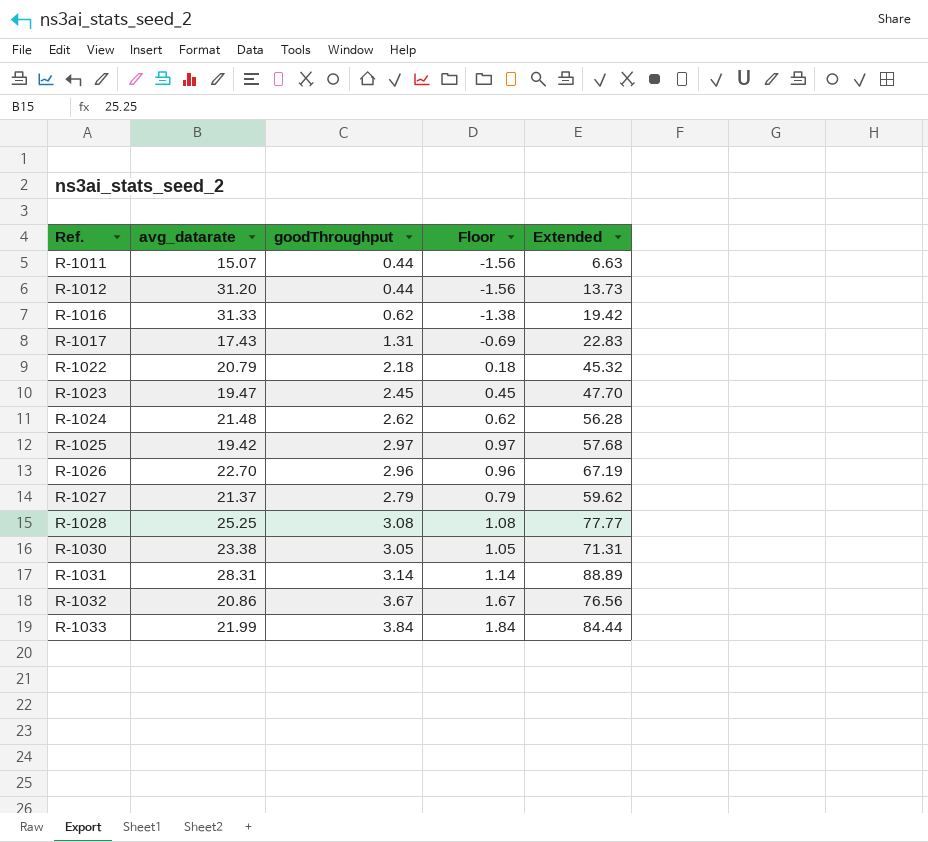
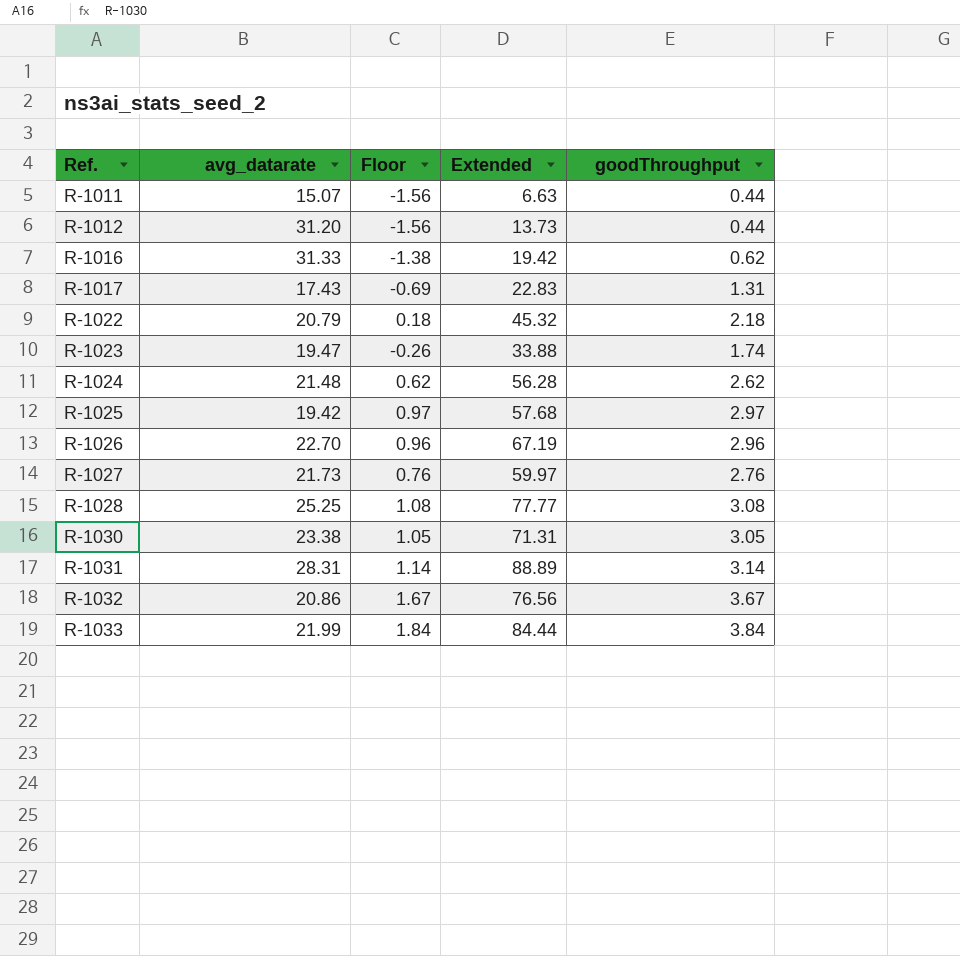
column goodThroughput | position: 3 -> 5
R-1023 | Floor: 0.45 -> -0.26
R-1023 | Extended: 47.70 -> 33.88
R-1023 | goodThroughput: 2.45 -> 1.74
R-1027 | avg_datarate: 21.37 -> 21.73
R-1027 | Floor: 0.79 -> 0.76
R-1027 | Extended: 59.62 -> 59.97
R-1027 | goodThroughput: 2.79 -> 2.76

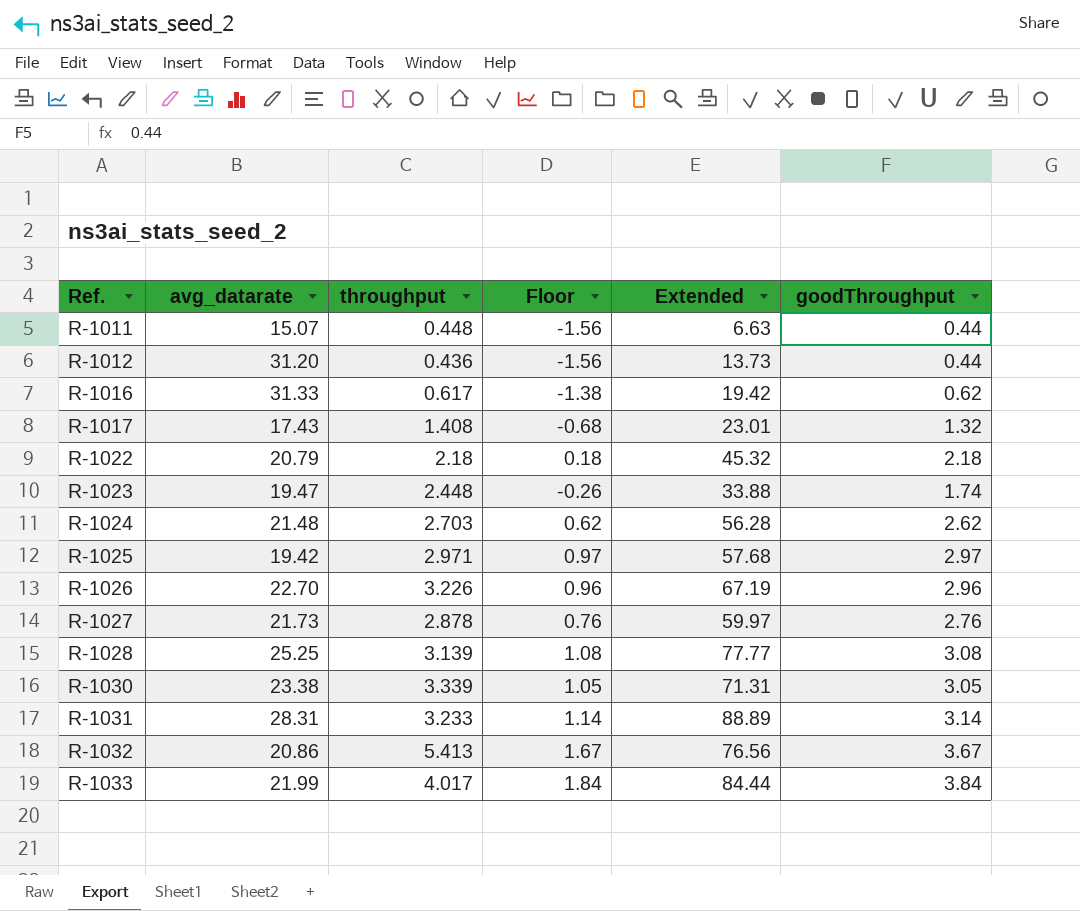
column throughput | position: none -> 3
R-1017 | Floor: -0.69 -> -0.68
R-1017 | Extended: 22.83 -> 23.01
R-1017 | goodThroughput: 1.31 -> 1.32

